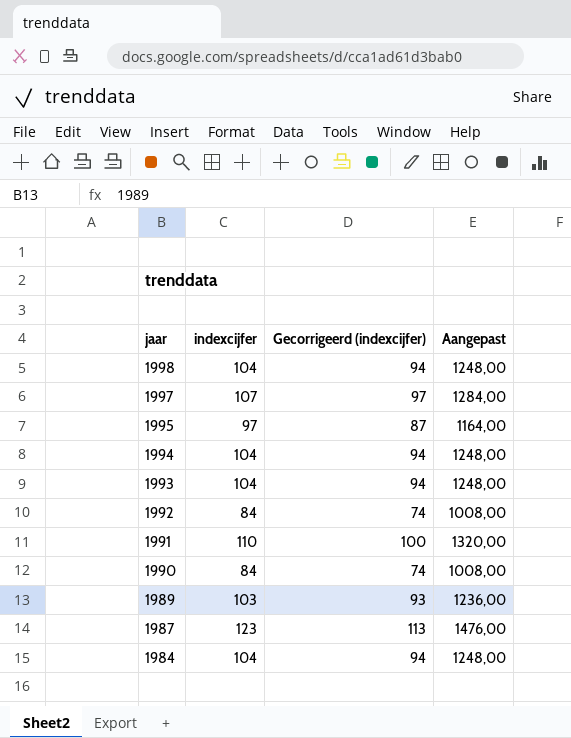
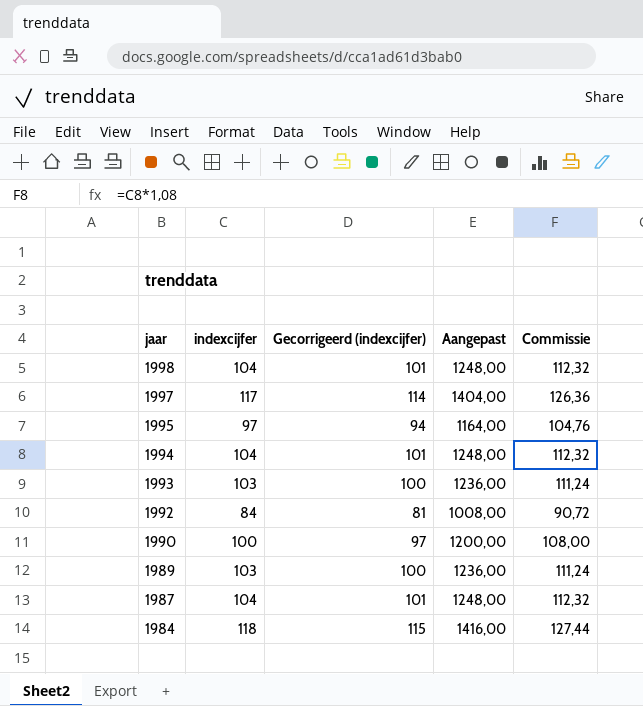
column Gecorrigeerd (indexcijfer) | formula: [indexcijfer] - 10 -> [indexcijfer] - 3
column Commissie | formula: none -> [indexcijfer] * 1,08
row 1991: 110 | 100 | 1320,00 -> none
1997 | indexcijfer: 107 -> 117
1997 | Aangepast: 1284,00 -> 1404,00
1993 | indexcijfer: 104 -> 103
1993 | Aangepast: 1248,00 -> 1236,00
1990 | indexcijfer: 84 -> 100
1990 | Aangepast: 1008,00 -> 1200,00
1987 | indexcijfer: 123 -> 104
1987 | Aangepast: 1476,00 -> 1248,00
1984 | indexcijfer: 104 -> 118
1984 | Aangepast: 1248,00 -> 1416,00

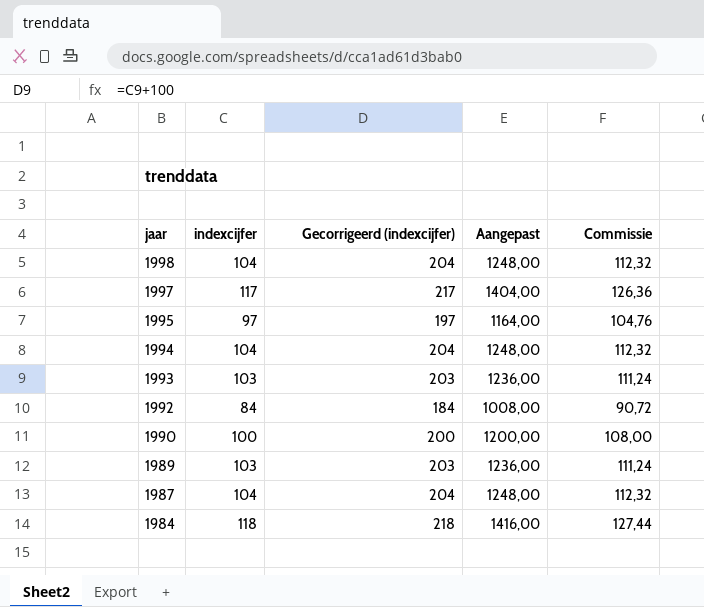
column Gecorrigeerd (indexcijfer) | formula: [indexcijfer] - 3 -> [indexcijfer] + 100

